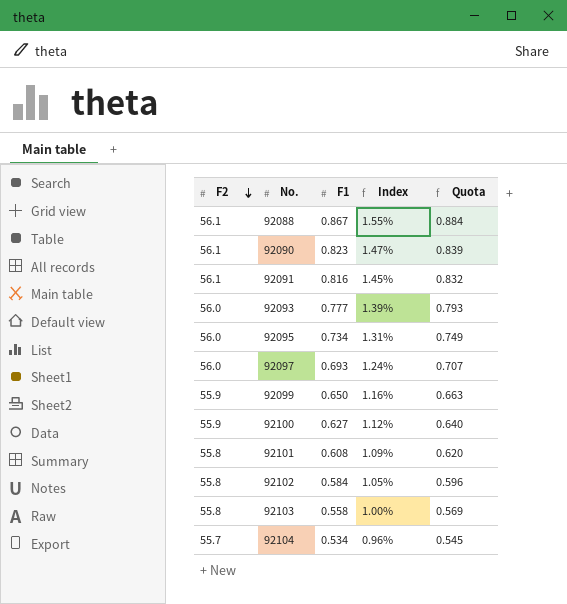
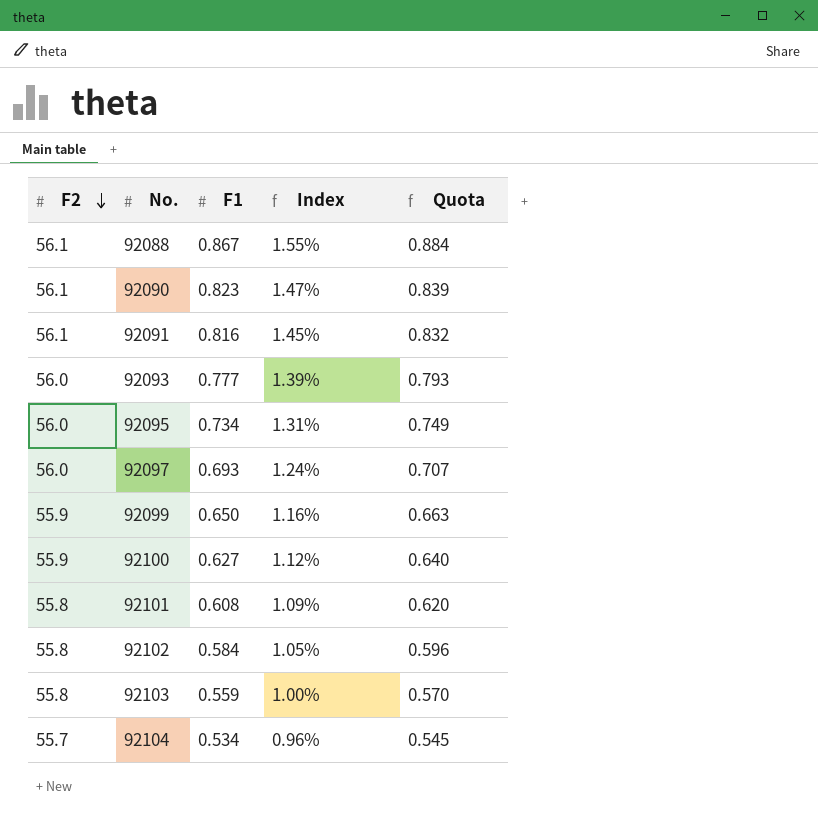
92103 | F1: 0.558 -> 0.559
92103 | Quota: 0.569 -> 0.570

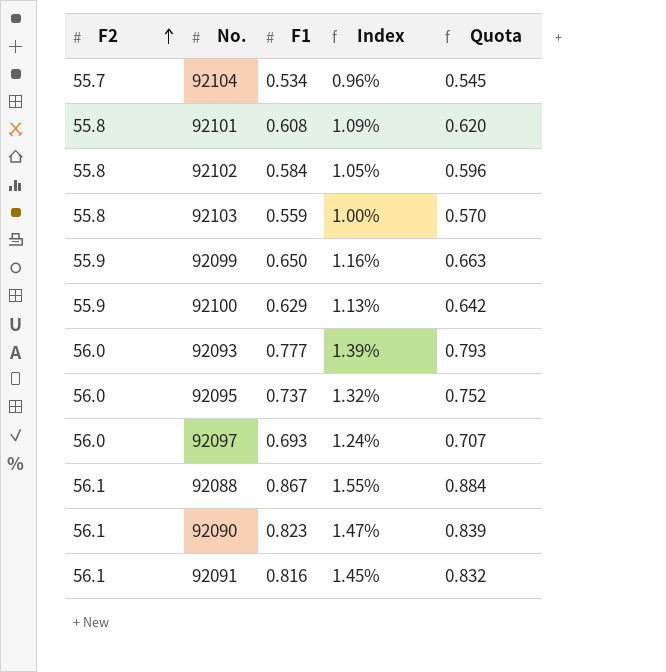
row order: F2 descending -> F2 ascending
92100 | F1: 0.627 -> 0.629
92100 | Index: 1.12% -> 1.13%
92100 | Quota: 0.640 -> 0.642
92095 | F1: 0.734 -> 0.737
92095 | Index: 1.31% -> 1.32%
92095 | Quota: 0.749 -> 0.752

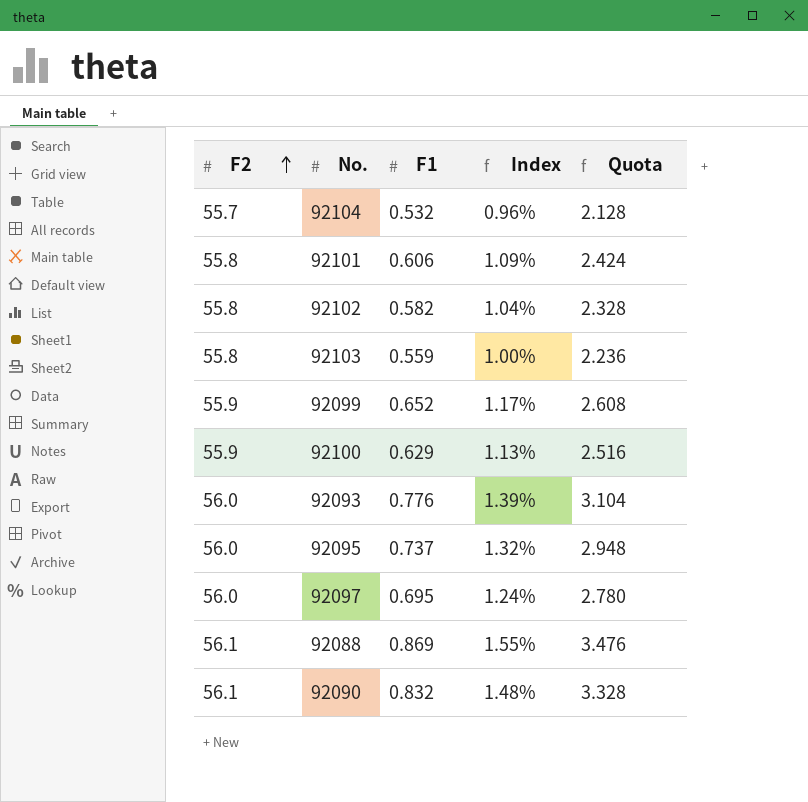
column Quota | formula: [F1] * 1.02 -> [F1] * 4
row 92091: 56.1 | 0.816 | 1.45% | 0.832 -> none
92104 | F1: 0.534 -> 0.532
92101 | F1: 0.608 -> 0.606
92102 | F1: 0.584 -> 0.582
92102 | Index: 1.05% -> 1.04%
92099 | F1: 0.650 -> 0.652
92099 | Index: 1.16% -> 1.17%
92093 | F1: 0.777 -> 0.776
92097 | F1: 0.693 -> 0.695
92088 | F1: 0.867 -> 0.869
92090 | F1: 0.823 -> 0.832
92090 | Index: 1.47% -> 1.48%

